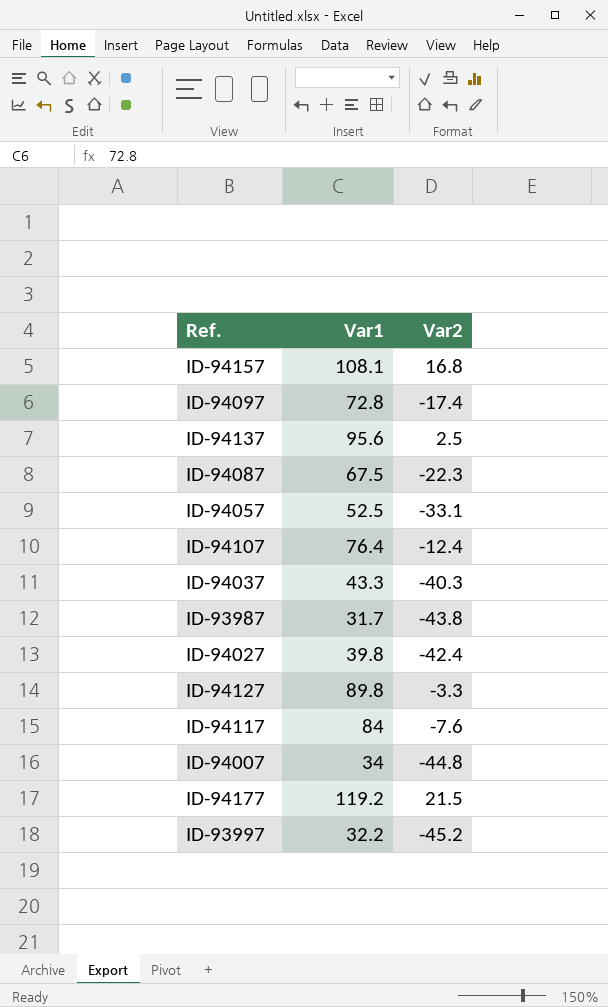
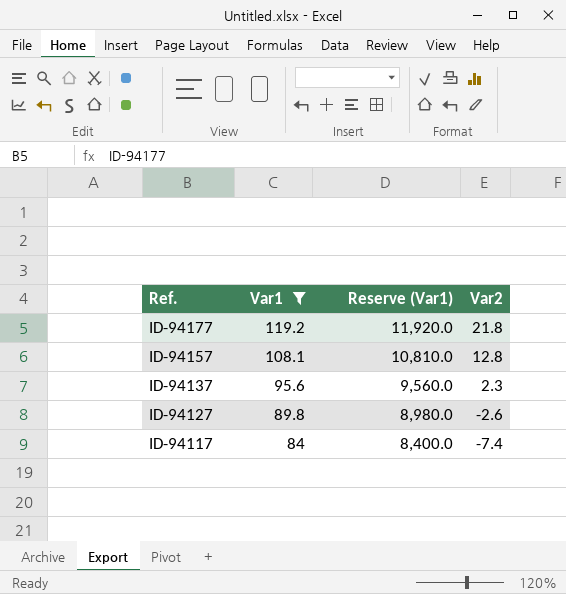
filter: none -> Var1 >= 84
row order: none -> Ref. descending
column Reserve (Var1) | formula: none -> [Var1] * 100
ID-94177 | Var2: 21.5 -> 21.8
ID-94157 | Var2: 16.8 -> 12.8
ID-94137 | Var2: 2.5 -> 2.3
ID-94127 | Var2: -3.3 -> -2.6
ID-94117 | Var2: -7.6 -> -7.4

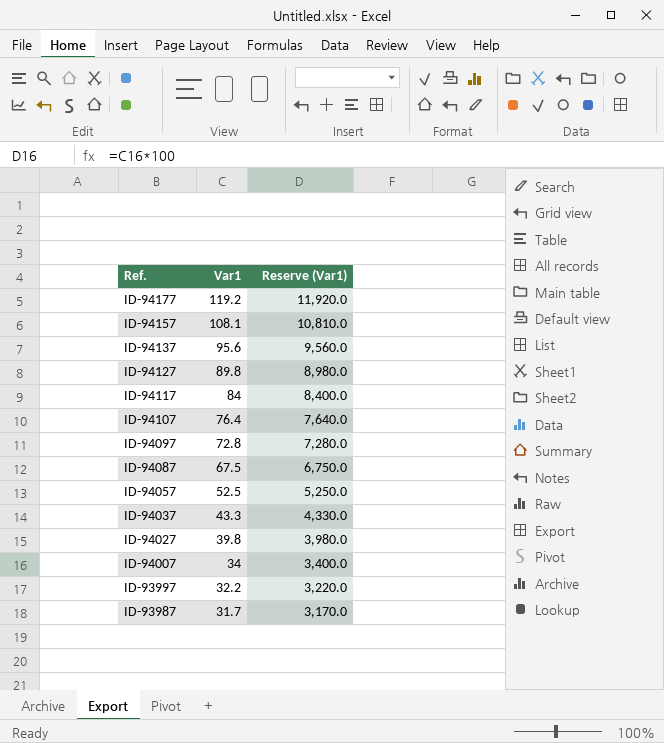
filter: Var1 >= 84 -> none
column Var2 | position: 4 -> none

